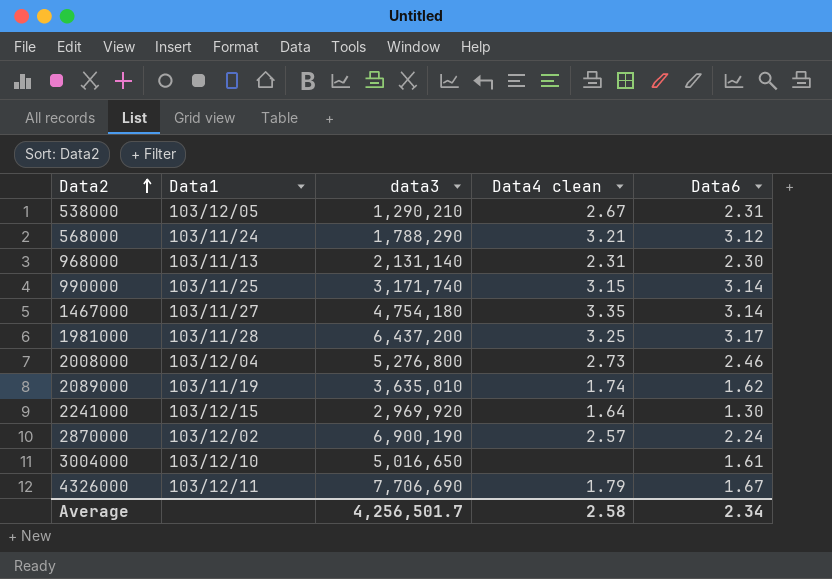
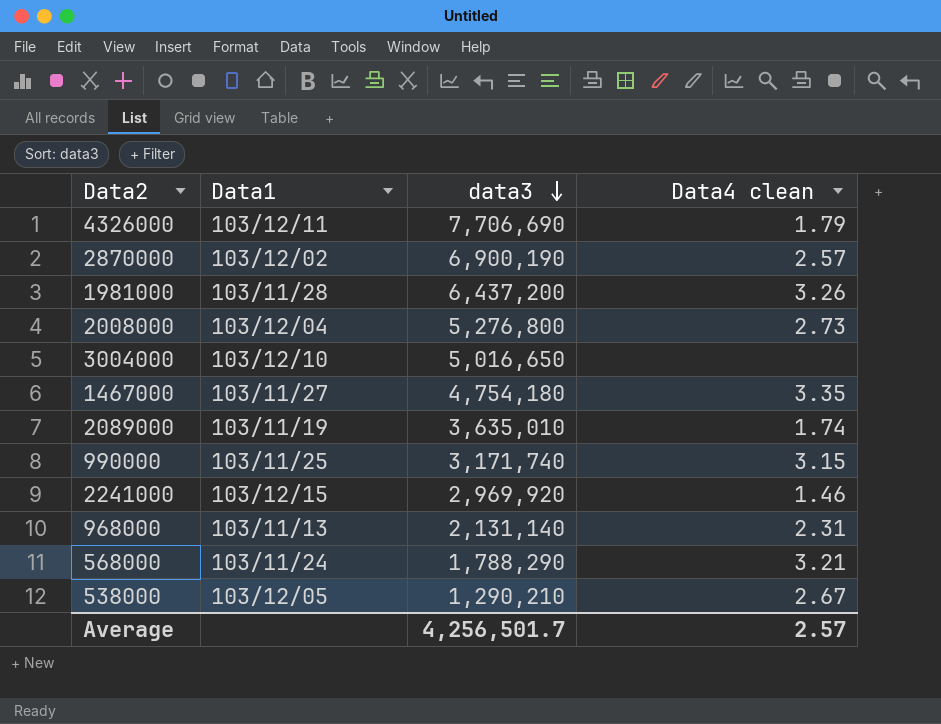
row order: Data2 ascending -> data3 descending
column Data6 | position: 5 -> none
1981000 | Data4 clean: 3.25 -> 3.26
2241000 | Data4 clean: 1.64 -> 1.46
Average | Data4 clean: 2.58 -> 2.57

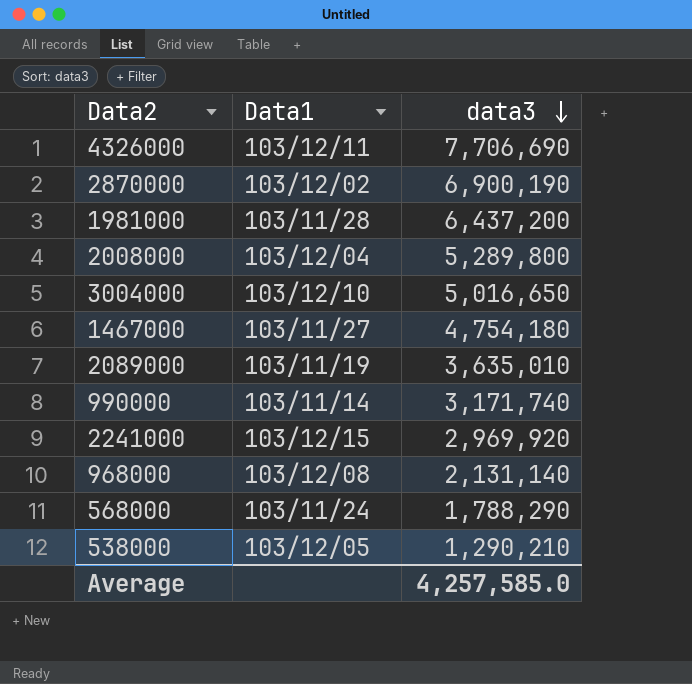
column Data4 clean | position: 4 -> none
2008000 | data3: 5,276,800 -> 5,289,800
990000 | Data1: 103/11/25 -> 103/11/14
968000 | Data1: 103/11/13 -> 103/12/08
Average | data3: 4,256,501.7 -> 4,257,585.0

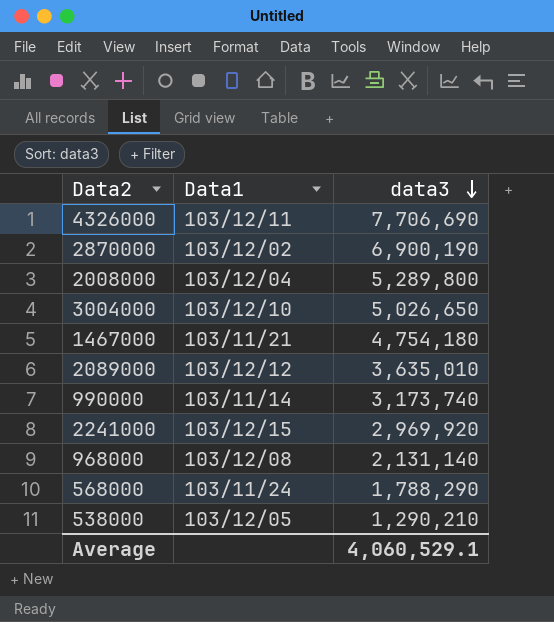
row 1981000: 103/11/28 | 6,437,200 -> none
3004000 | data3: 5,016,650 -> 5,026,650
1467000 | Data1: 103/11/27 -> 103/11/21
2089000 | Data1: 103/11/19 -> 103/12/12
990000 | data3: 3,171,740 -> 3,173,740
Average | data3: 4,257,585.0 -> 4,060,529.1

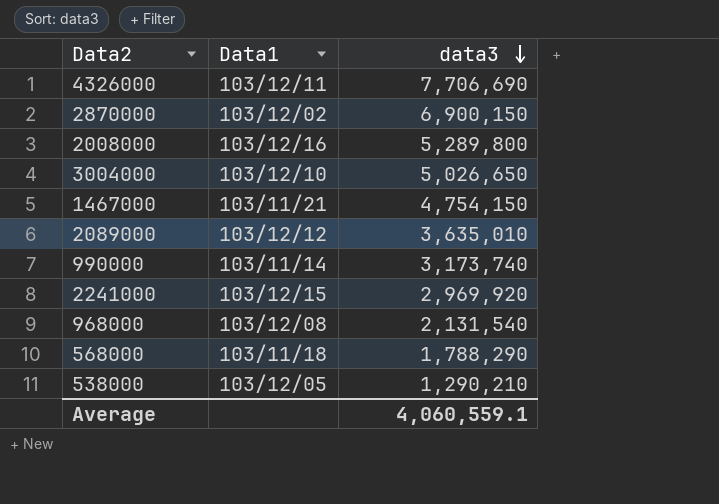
2870000 | data3: 6,900,190 -> 6,900,150
2008000 | Data1: 103/12/04 -> 103/12/16
1467000 | data3: 4,754,180 -> 4,754,150
968000 | data3: 2,131,140 -> 2,131,540
568000 | Data1: 103/11/24 -> 103/11/18
Average | data3: 4,060,529.1 -> 4,060,559.1

